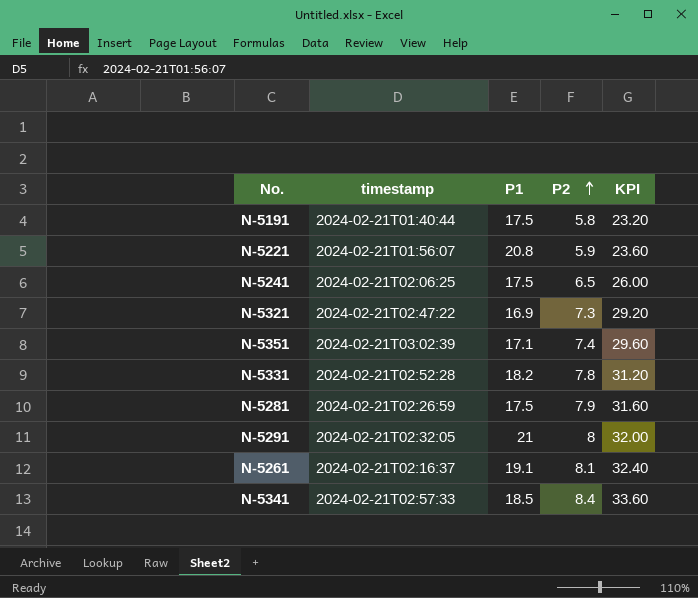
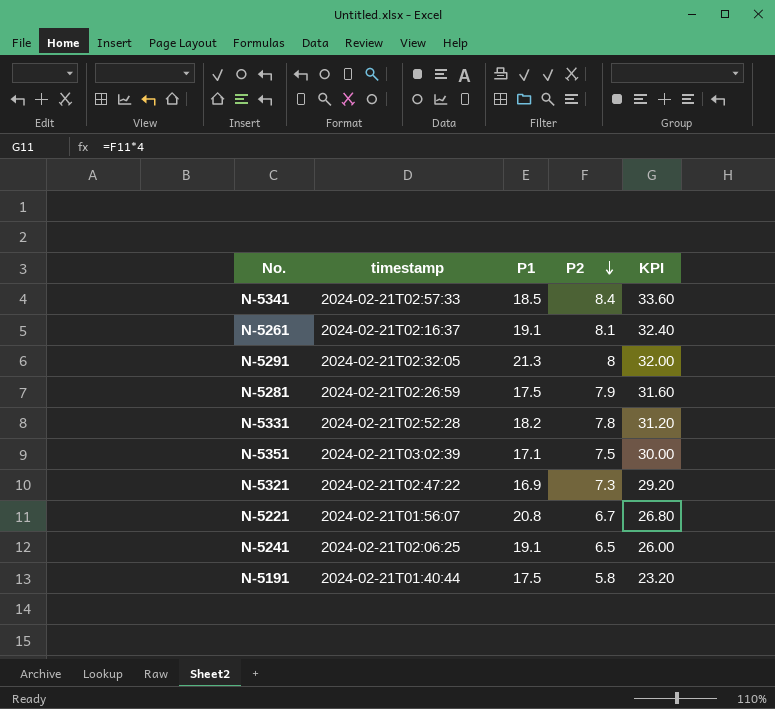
row order: P2 ascending -> P2 descending
N-5291 | P1: 21 -> 21.3
N-5351 | P2: 7.4 -> 7.5
N-5351 | KPI: 29.60 -> 30.00
N-5221 | P2: 5.9 -> 6.7
N-5221 | KPI: 23.60 -> 26.80
N-5241 | P1: 17.5 -> 19.1

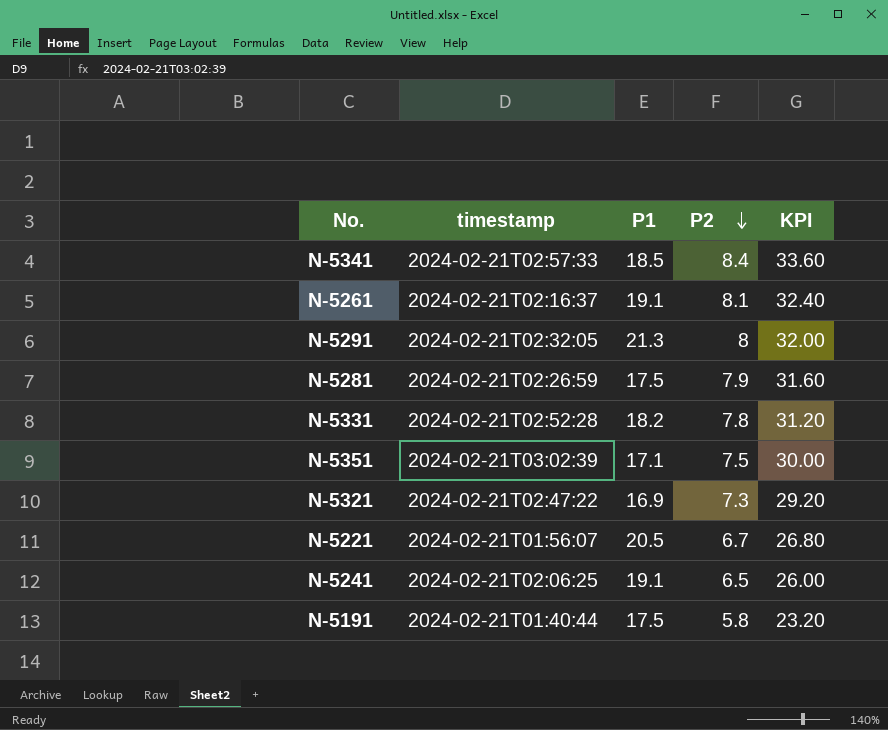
N-5221 | P1: 20.8 -> 20.5

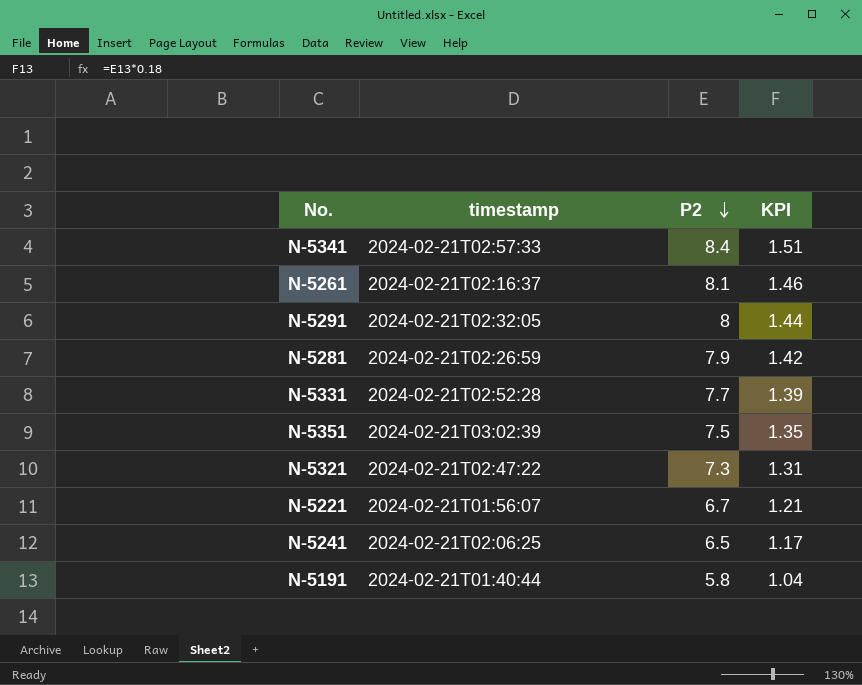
column P1 | position: 3 -> none
column KPI | formula: [P2] * 4 -> [P2] * 0.18
N-5331 | P2: 7.8 -> 7.7

